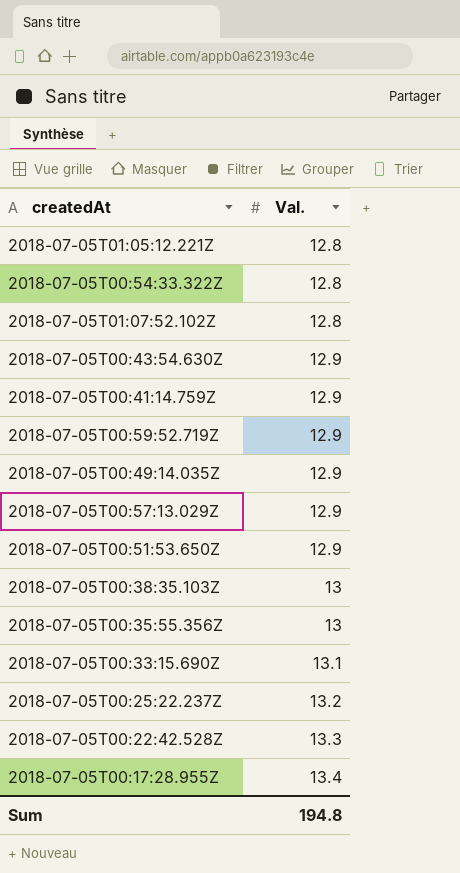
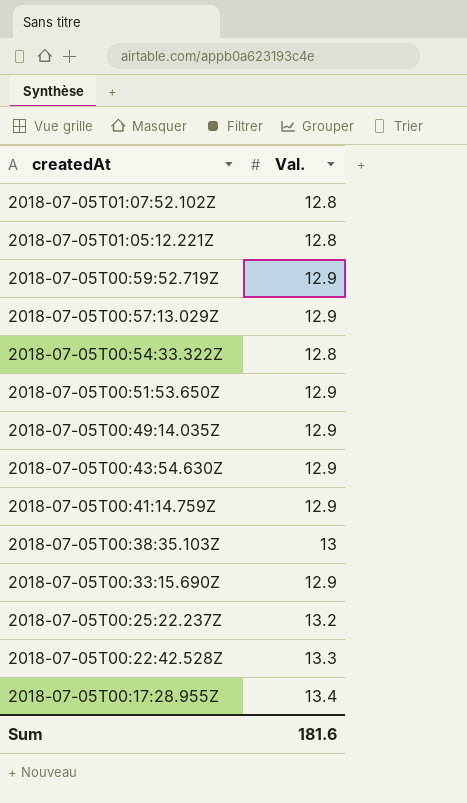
row order: Val. ascending -> createdAt descending
row 2018-07-05T00:35:55.356Z: 13 -> none
2018-07-05T00:33:15.690Z | Val.: 13.1 -> 12.9
Sum | Val.: 194.8 -> 181.6

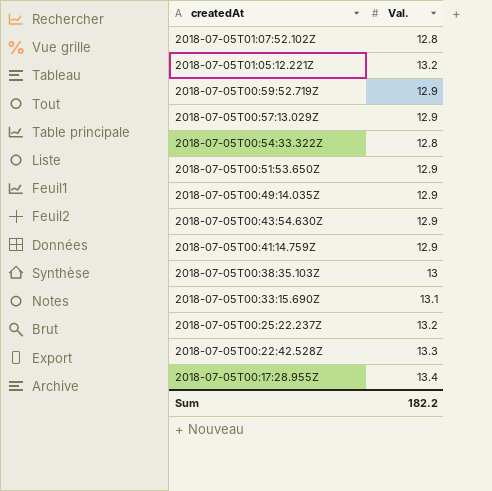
2018-07-05T01:05:12.221Z | Val.: 12.8 -> 13.2
2018-07-05T00:33:15.690Z | Val.: 12.9 -> 13.1
Sum | Val.: 181.6 -> 182.2

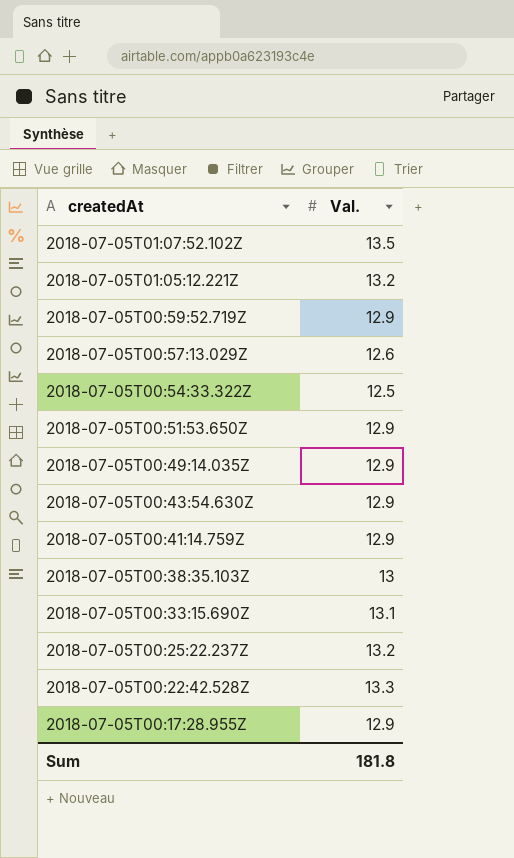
2018-07-05T01:07:52.102Z | Val.: 12.8 -> 13.5
2018-07-05T00:57:13.029Z | Val.: 12.9 -> 12.6
2018-07-05T00:54:33.322Z | Val.: 12.8 -> 12.5
2018-07-05T00:17:28.955Z | Val.: 13.4 -> 12.9
Sum | Val.: 182.2 -> 181.8

